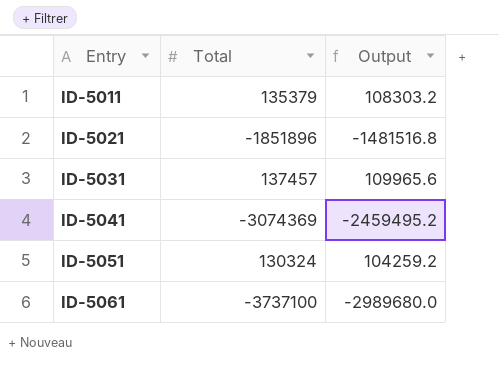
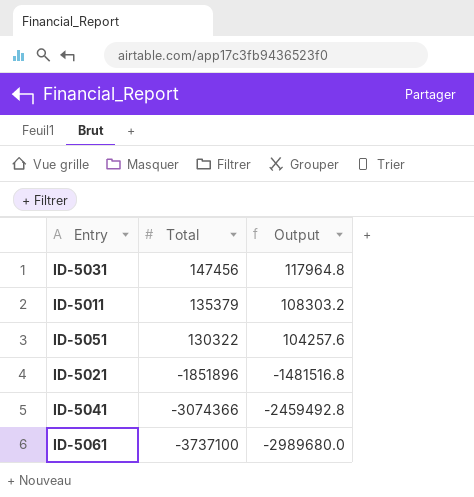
row order: Entry ascending -> Total descending
ID-5031 | Total: 137457 -> 147456
ID-5031 | Output: 109965.6 -> 117964.8
ID-5051 | Total: 130324 -> 130322
ID-5051 | Output: 104259.2 -> 104257.6
ID-5041 | Total: -3074369 -> -3074366
ID-5041 | Output: -2459495.2 -> -2459492.8

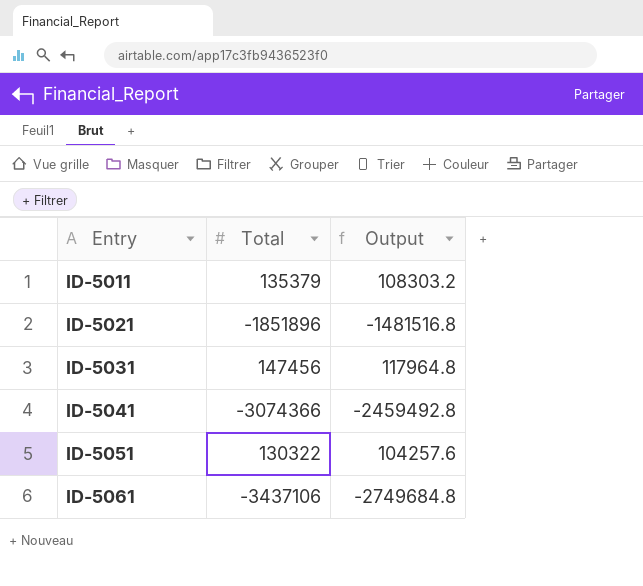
row order: Total descending -> Entry ascending
ID-5061 | Total: -3737100 -> -3437106
ID-5061 | Output: -2989680.0 -> -2749684.8

